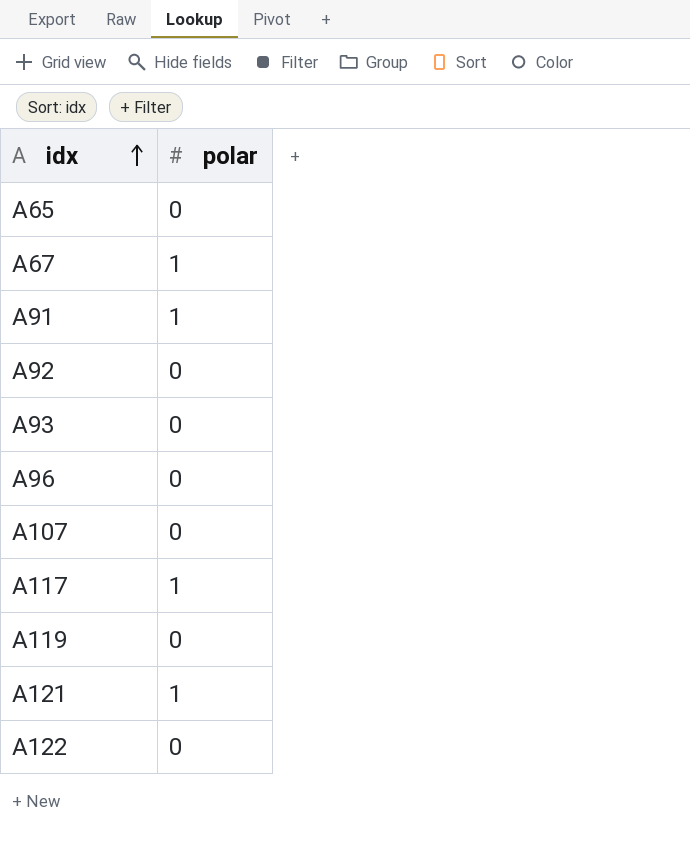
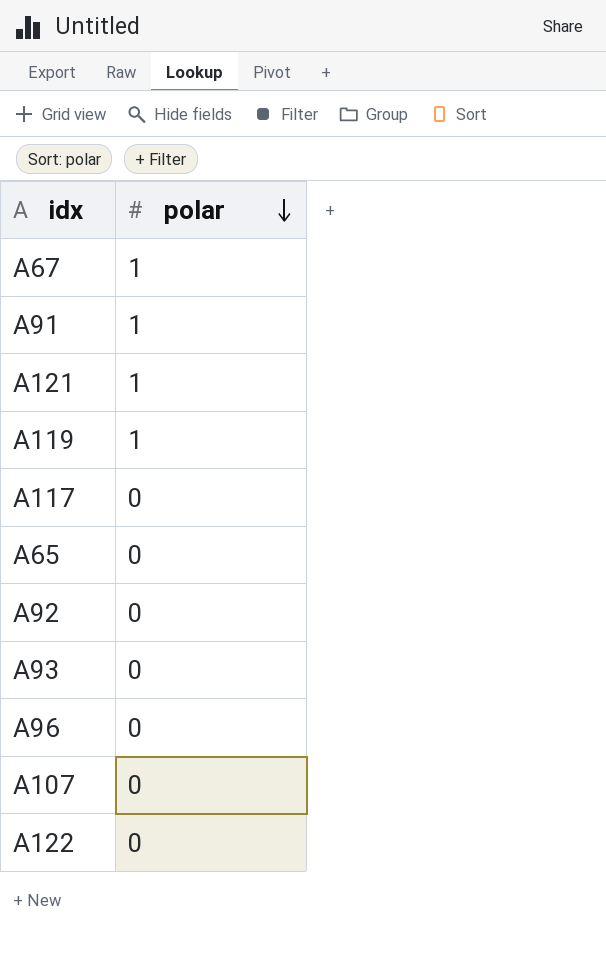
row order: idx ascending -> polar descending
A119 | polar: 0 -> 1
A117 | polar: 1 -> 0

